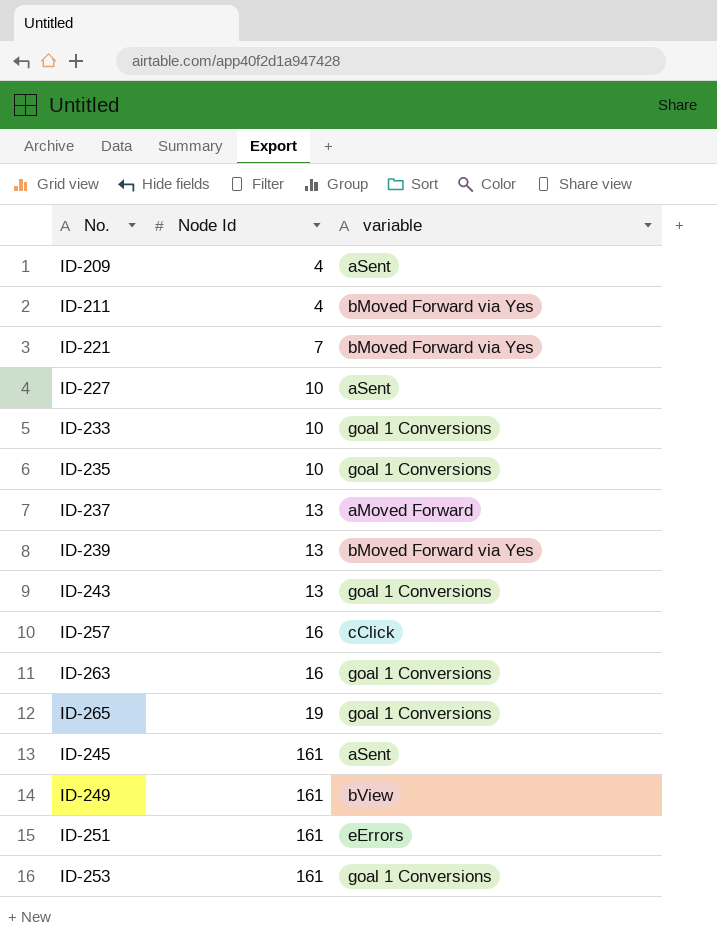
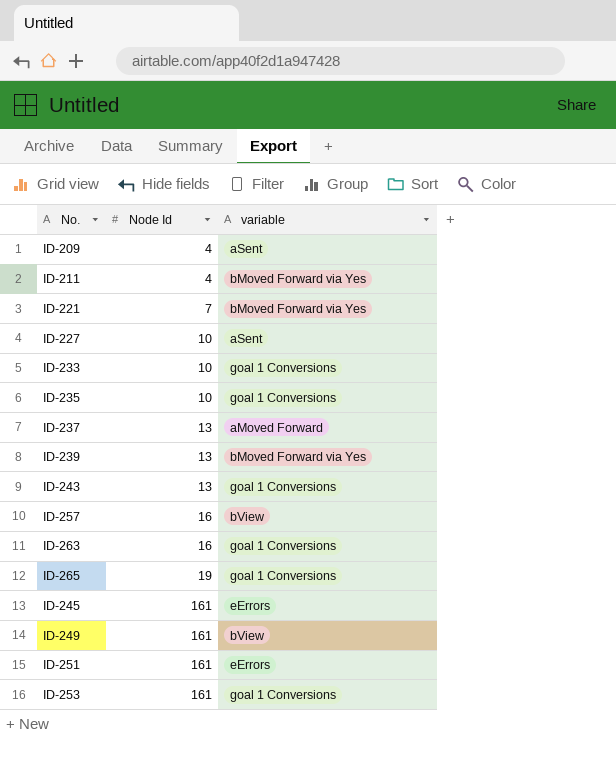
ID-257 | variable: cClick -> bView
ID-245 | variable: aSent -> eErrors

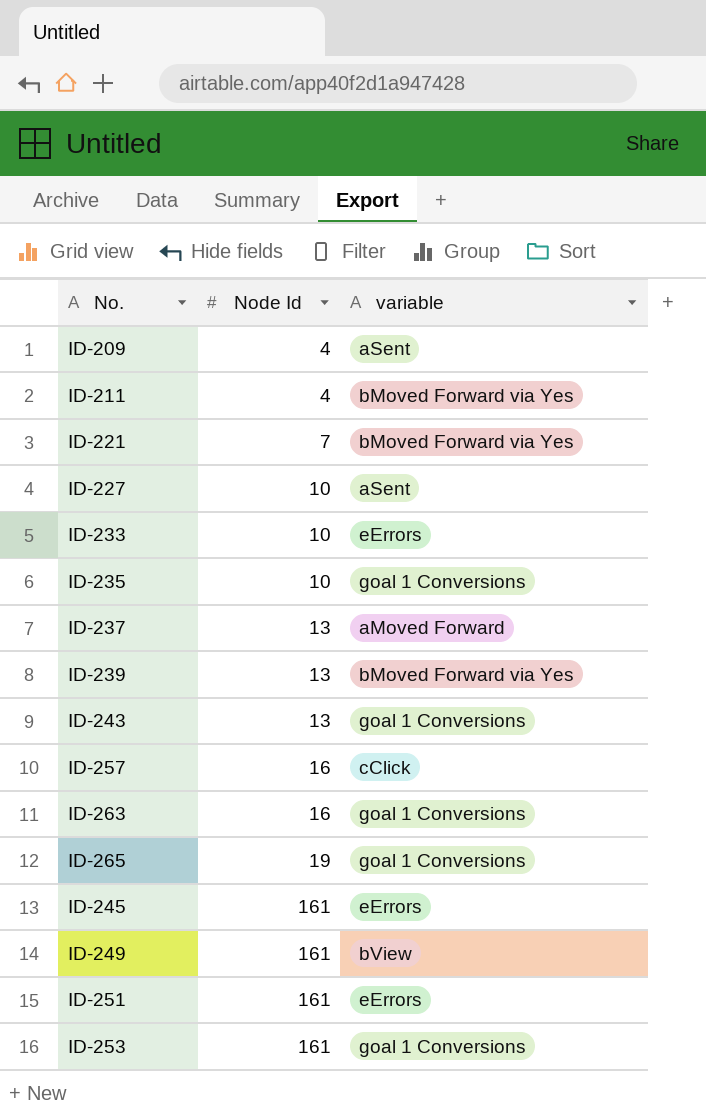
ID-233 | variable: goal 1 Conversions -> eErrors
ID-257 | variable: bView -> cClick

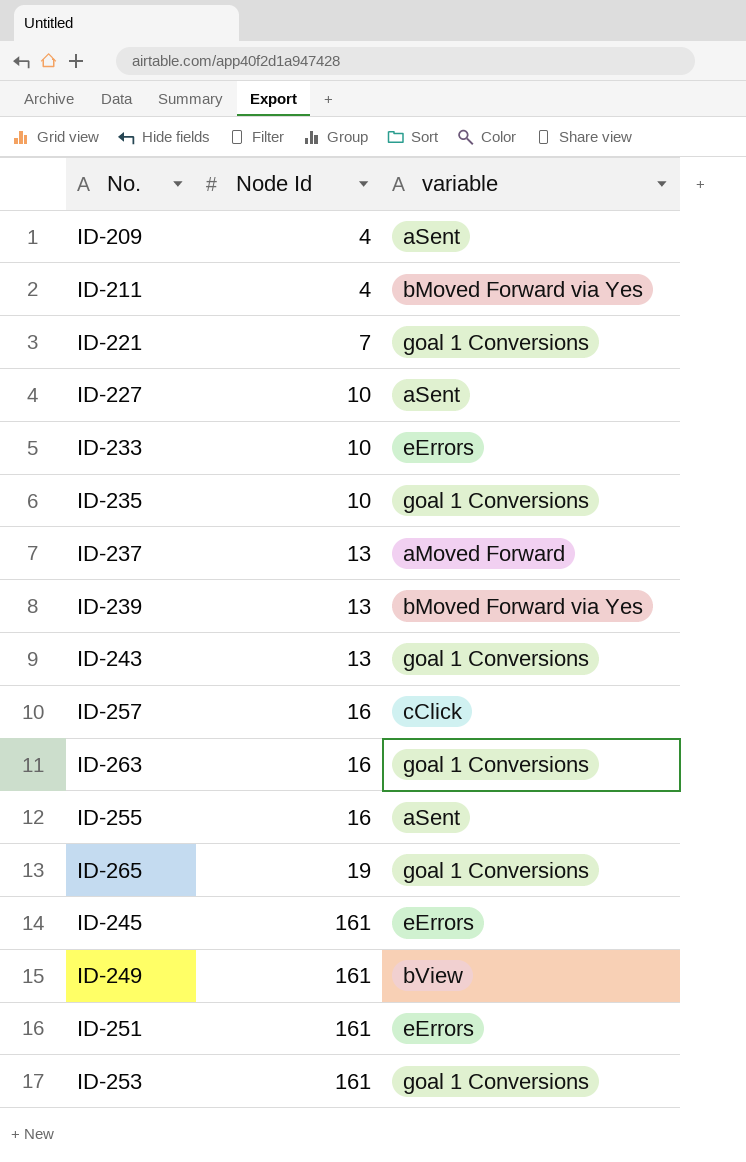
ID-221 | variable: bMoved Forward via Yes -> goal 1 Conversions
row ID-255: none -> 16 | aSent

